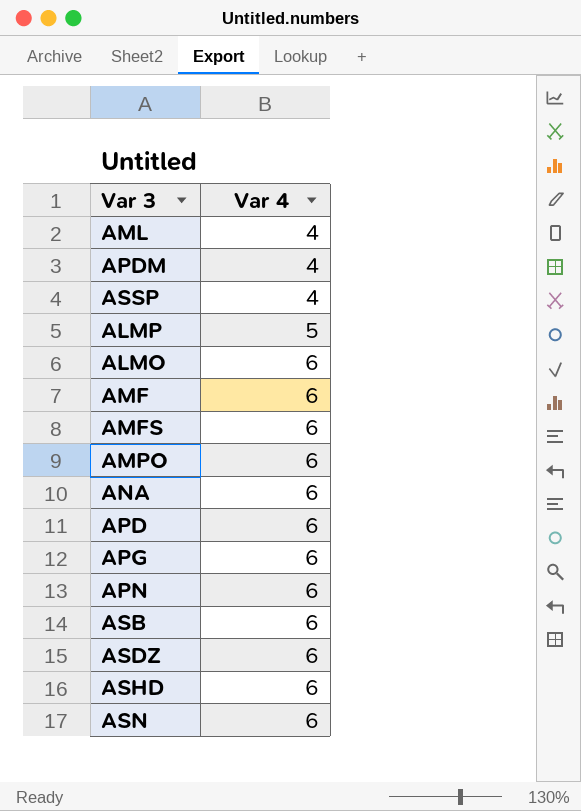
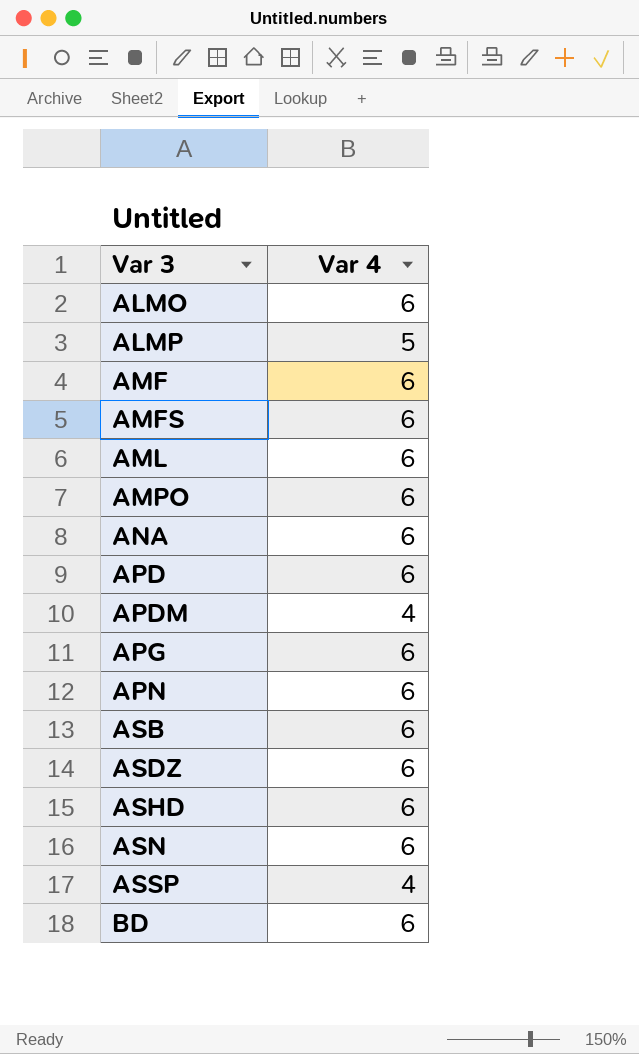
row order: Var 4 ascending -> Var 3 ascending
AML | Var 4: 4 -> 6
row BD: none -> 6

